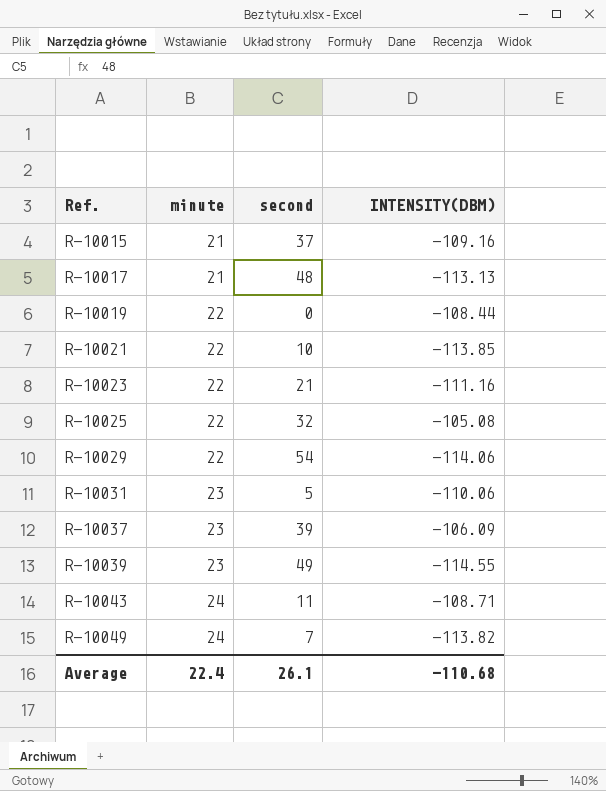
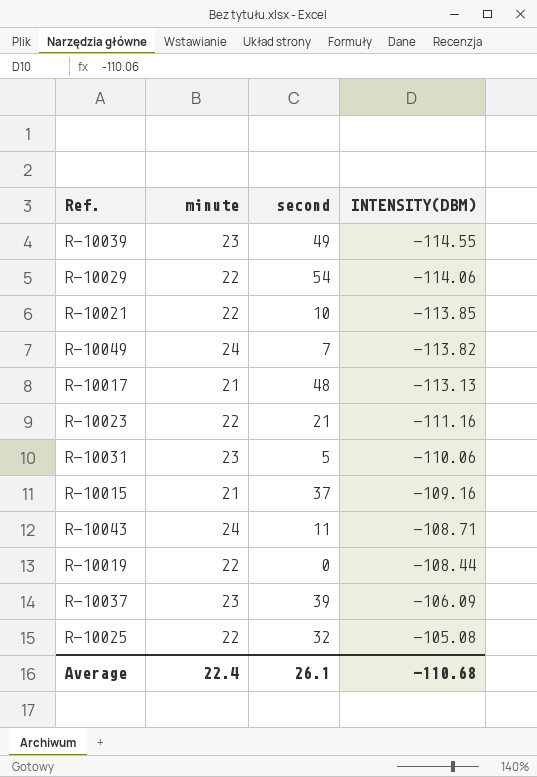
row order: Ref. ascending -> INTENSITY(DBM) ascending

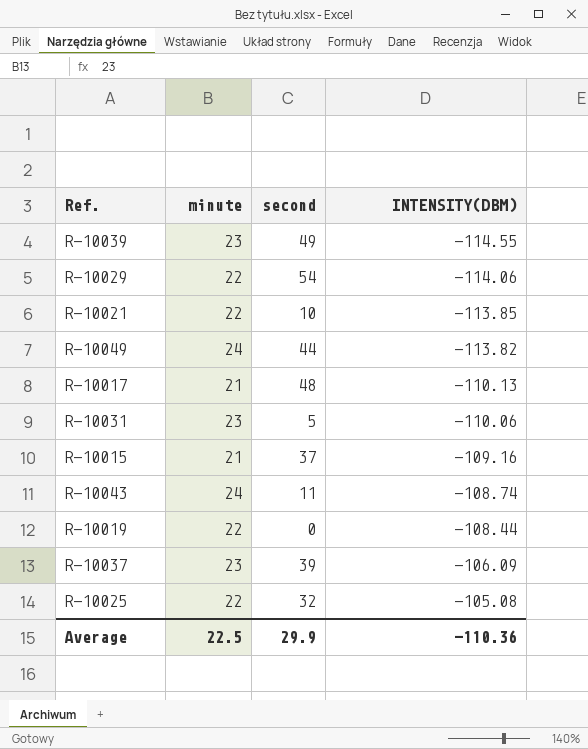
row R-10023: 22 | 21 | -111.16 -> none
R-10049 | second: 7 -> 44
R-10017 | INTENSITY(DBM): -113.13 -> -110.13
R-10043 | INTENSITY(DBM): -108.71 -> -108.74
Average | minute: 22.4 -> 22.5
Average | second: 26.1 -> 29.9
Average | INTENSITY(DBM): -110.68 -> -110.36

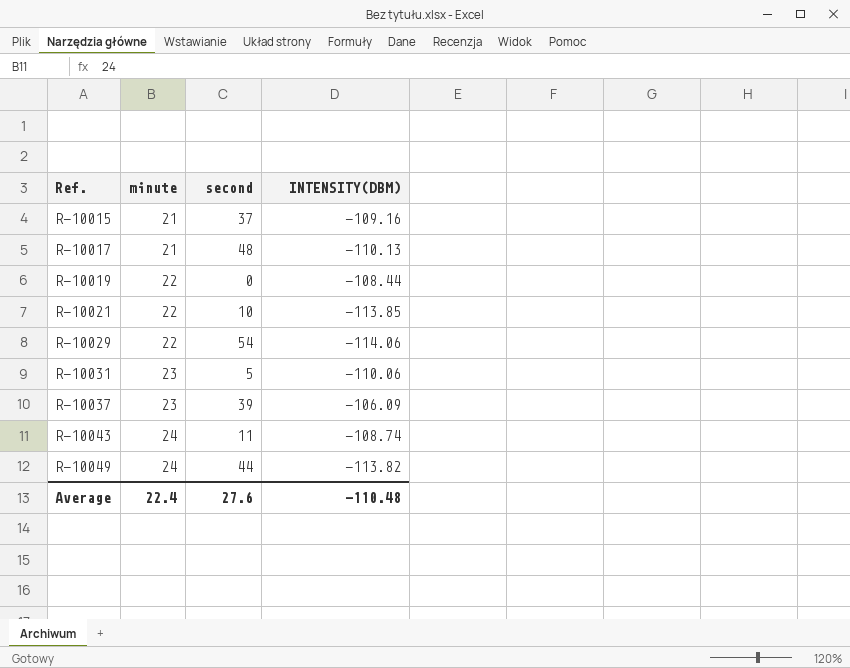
row order: INTENSITY(DBM) ascending -> Ref. ascending
row R-10039: 23 | 49 | -114.55 -> none
row R-10025: 22 | 32 | -105.08 -> none
Average | minute: 22.5 -> 22.4
Average | second: 29.9 -> 27.6
Average | INTENSITY(DBM): -110.36 -> -110.48

